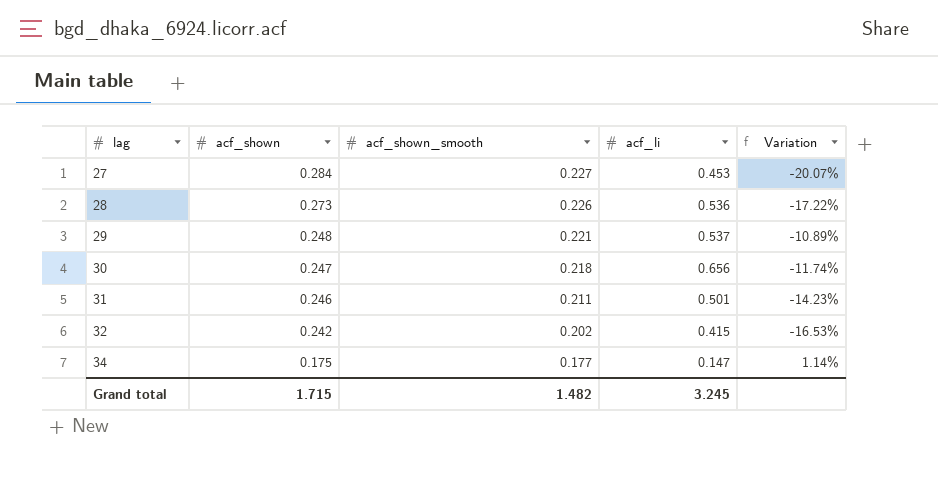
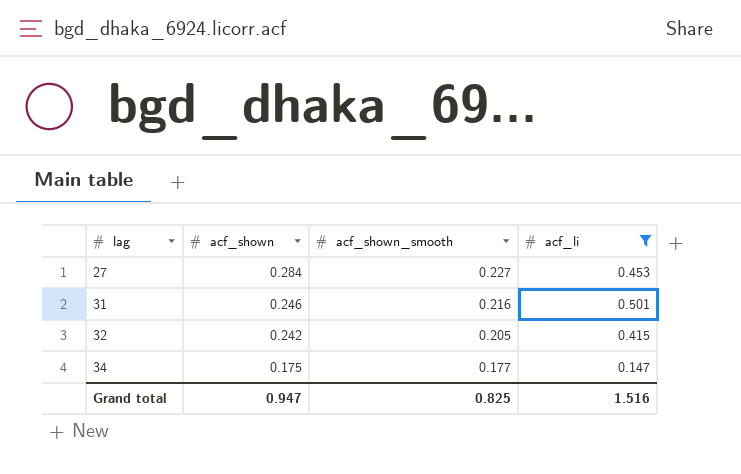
filter: none -> acf_li <= 0.501
column Variation | formula: ([acf_shown_smooth] - [acf_shown]) / [acf_shown] -> none
31 | acf_shown_smooth: 0.211 -> 0.216
32 | acf_shown_smooth: 0.202 -> 0.205
Grand total | acf_shown: 1.715 -> 0.947
Grand total | acf_shown_smooth: 1.482 -> 0.825
Grand total | acf_li: 3.245 -> 1.516

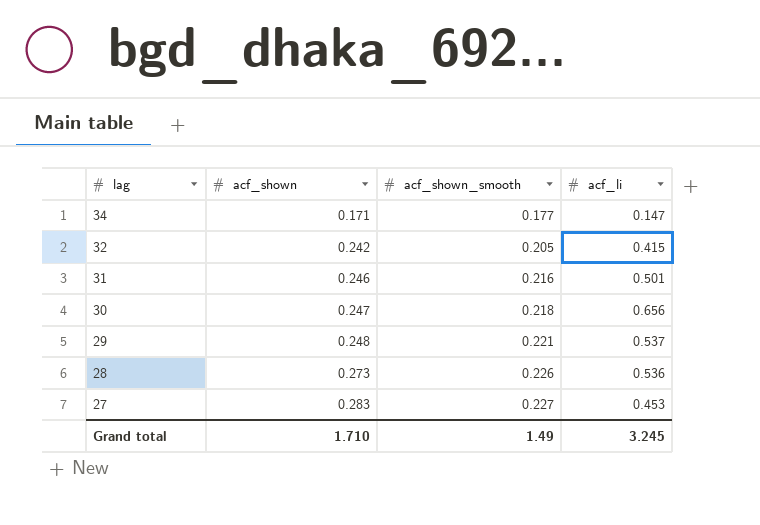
filter: acf_li <= 0.501 -> none
row order: lag ascending -> lag descending
34 | acf_shown: 0.175 -> 0.171
27 | acf_shown: 0.284 -> 0.283
Grand total | acf_shown: 0.947 -> 1.710
Grand total | acf_shown_smooth: 0.825 -> 1.49
Grand total | acf_li: 1.516 -> 3.245

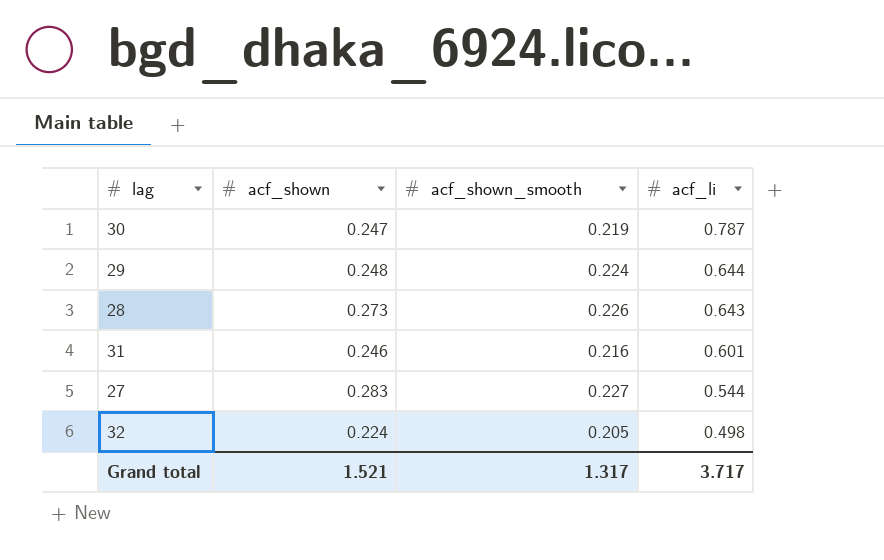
row order: lag descending -> acf_li descending
row 34: 0.171 | 0.177 | 0.147 -> none
30 | acf_shown_smooth: 0.218 -> 0.219
30 | acf_li: 0.656 -> 0.787
29 | acf_shown_smooth: 0.221 -> 0.224
29 | acf_li: 0.537 -> 0.644
28 | acf_li: 0.536 -> 0.643
31 | acf_li: 0.501 -> 0.601
27 | acf_li: 0.453 -> 0.544
32 | acf_shown: 0.242 -> 0.224
32 | acf_li: 0.415 -> 0.498
Grand total | acf_shown: 1.710 -> 1.521
Grand total | acf_shown_smooth: 1.49 -> 1.317
Grand total | acf_li: 3.245 -> 3.717

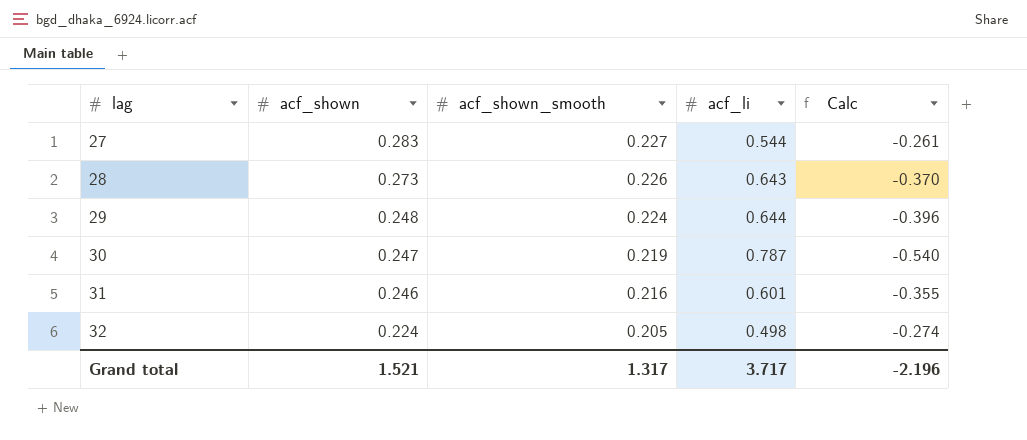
row order: acf_li descending -> lag ascending
column Calc | formula: none -> [acf_shown] - [acf_li]

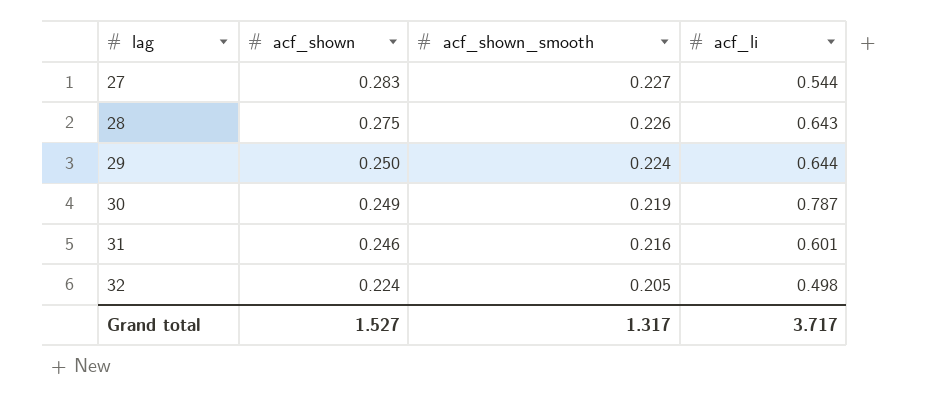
column Calc | formula: [acf_shown] - [acf_li] -> none
28 | acf_shown: 0.273 -> 0.275
29 | acf_shown: 0.248 -> 0.250
30 | acf_shown: 0.247 -> 0.249
Grand total | acf_shown: 1.521 -> 1.527

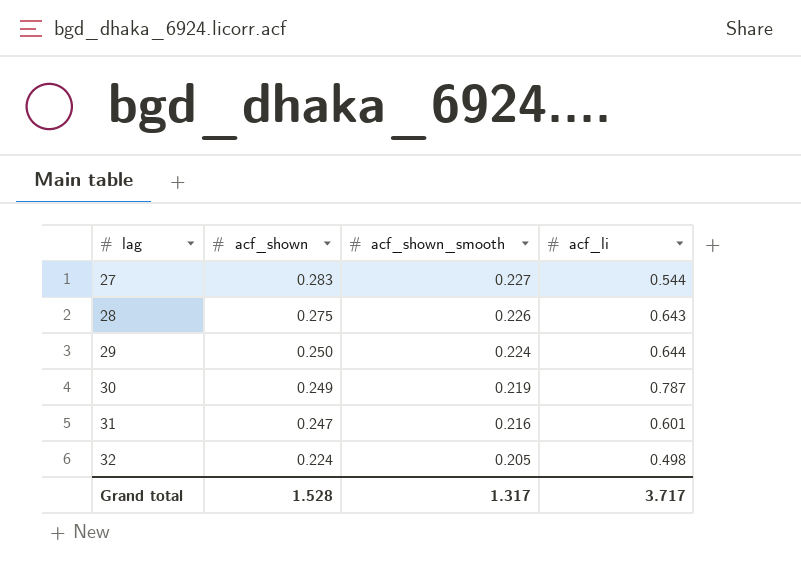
31 | acf_shown: 0.246 -> 0.247
Grand total | acf_shown: 1.527 -> 1.528

